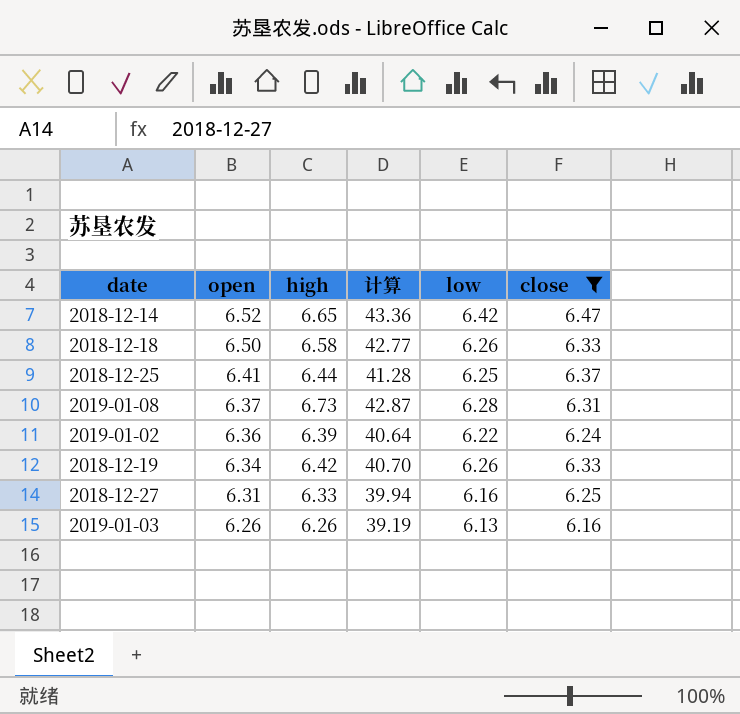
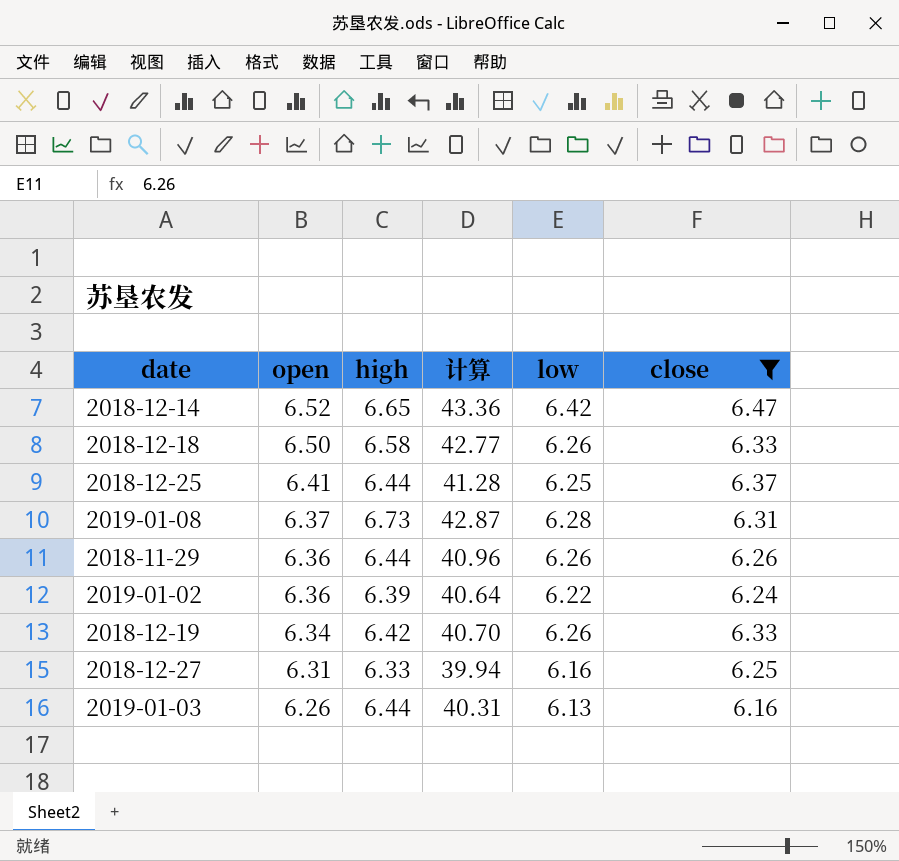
row 2018-11-29: none -> 6.36 | 6.44 | 40.96 | 6.26 | 6.26
2019-01-03 | high: 6.26 -> 6.44
2019-01-03 | 计算: 39.19 -> 40.31

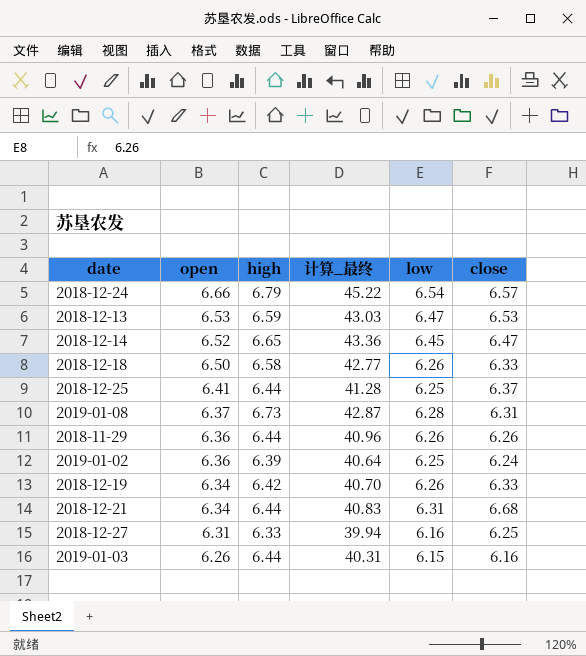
filter: close <= 6.47 -> none
column name: 计算 -> 计算_最终
2018-12-14 | low: 6.42 -> 6.45
2019-01-02 | low: 6.22 -> 6.25
2019-01-03 | low: 6.13 -> 6.15

